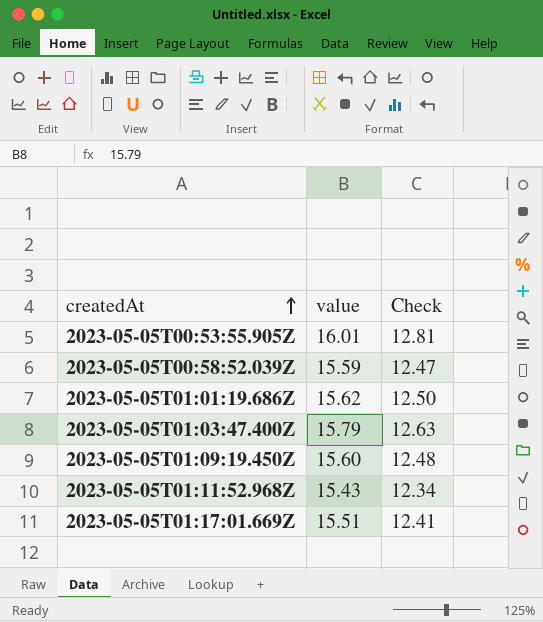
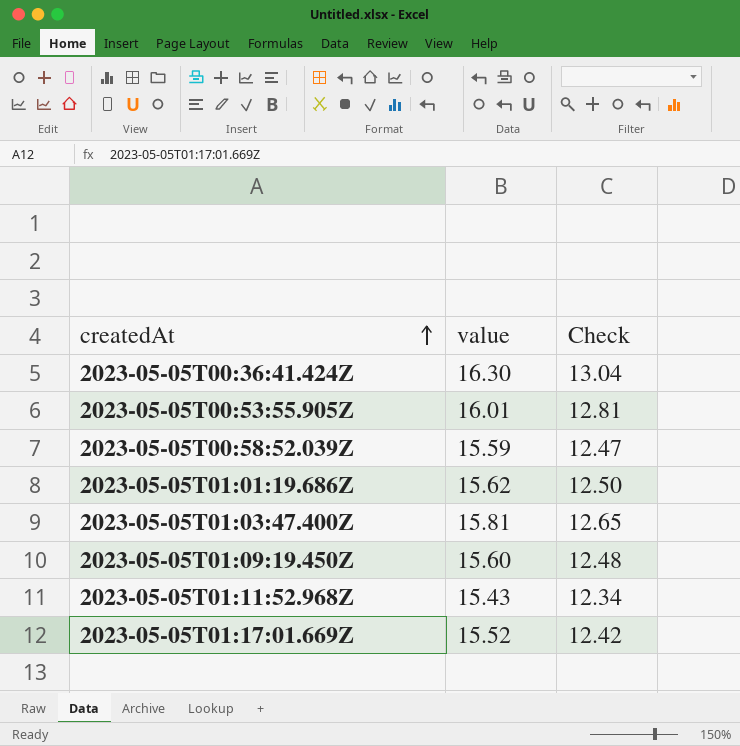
row 2023-05-05T00:36:41.424Z: none -> 16.30 | 13.04
2023-05-05T01:03:47.400Z | value: 15.79 -> 15.81
2023-05-05T01:03:47.400Z | Check: 12.63 -> 12.65
2023-05-05T01:17:01.669Z | value: 15.51 -> 15.52
2023-05-05T01:17:01.669Z | Check: 12.41 -> 12.42

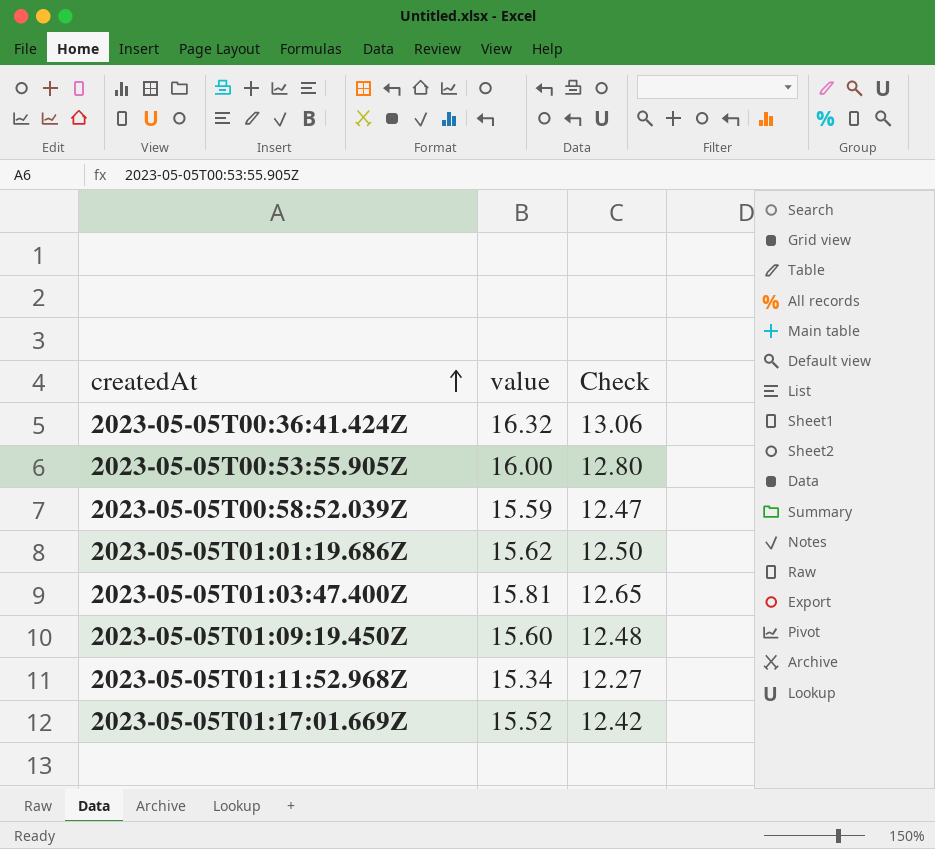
2023-05-05T00:36:41.424Z | value: 16.30 -> 16.32
2023-05-05T00:36:41.424Z | Check: 13.04 -> 13.06
2023-05-05T00:53:55.905Z | value: 16.01 -> 16.00
2023-05-05T00:53:55.905Z | Check: 12.81 -> 12.80
2023-05-05T01:11:52.968Z | value: 15.43 -> 15.34
2023-05-05T01:11:52.968Z | Check: 12.34 -> 12.27

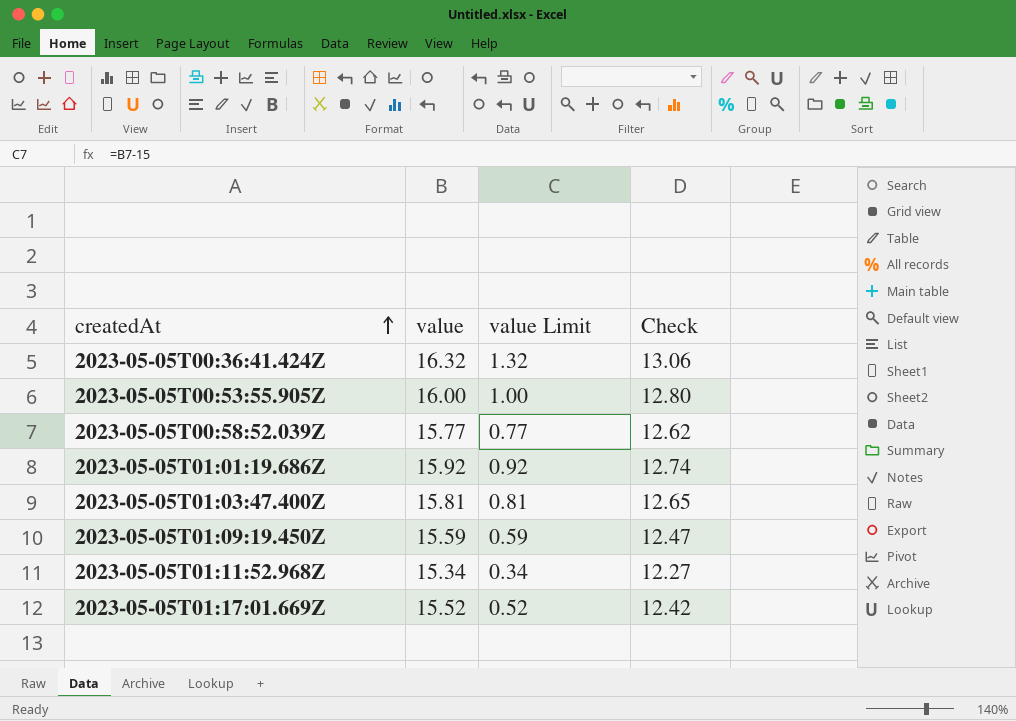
column value Limit | formula: none -> [value] - 15
2023-05-05T00:58:52.039Z | value: 15.59 -> 15.77
2023-05-05T00:58:52.039Z | Check: 12.47 -> 12.62
2023-05-05T01:01:19.686Z | value: 15.62 -> 15.92
2023-05-05T01:01:19.686Z | Check: 12.50 -> 12.74
2023-05-05T01:09:19.450Z | value: 15.60 -> 15.59
2023-05-05T01:09:19.450Z | Check: 12.48 -> 12.47

